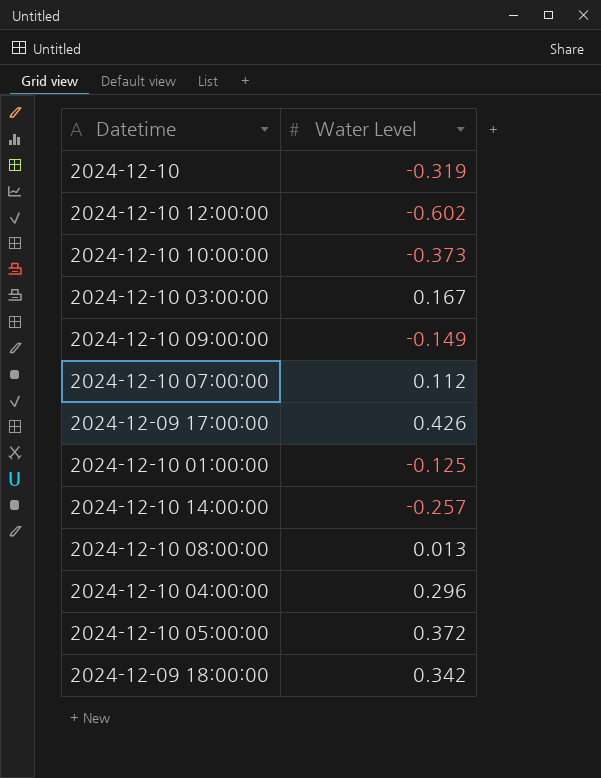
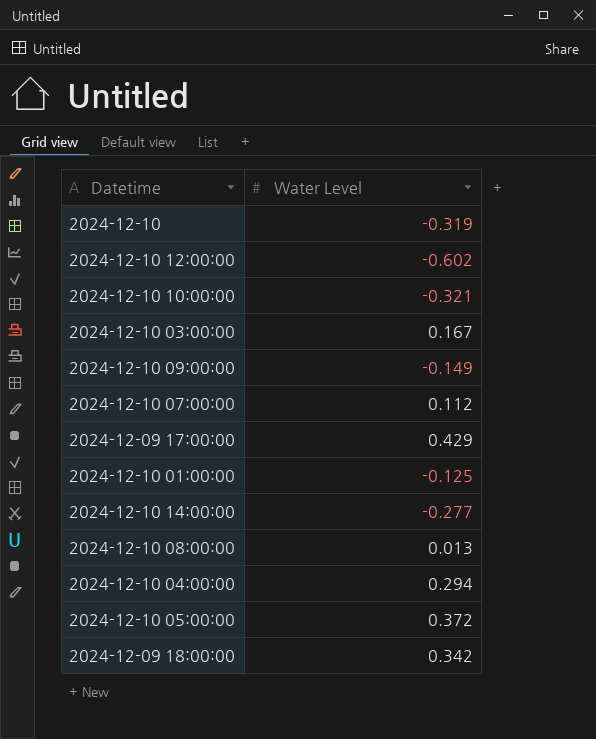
2024-12-10 10:00:00 | Water Level: -0.373 -> -0.321
2024-12-09 17:00:00 | Water Level: 0.426 -> 0.429
2024-12-10 14:00:00 | Water Level: -0.257 -> -0.277
2024-12-10 04:00:00 | Water Level: 0.296 -> 0.294

